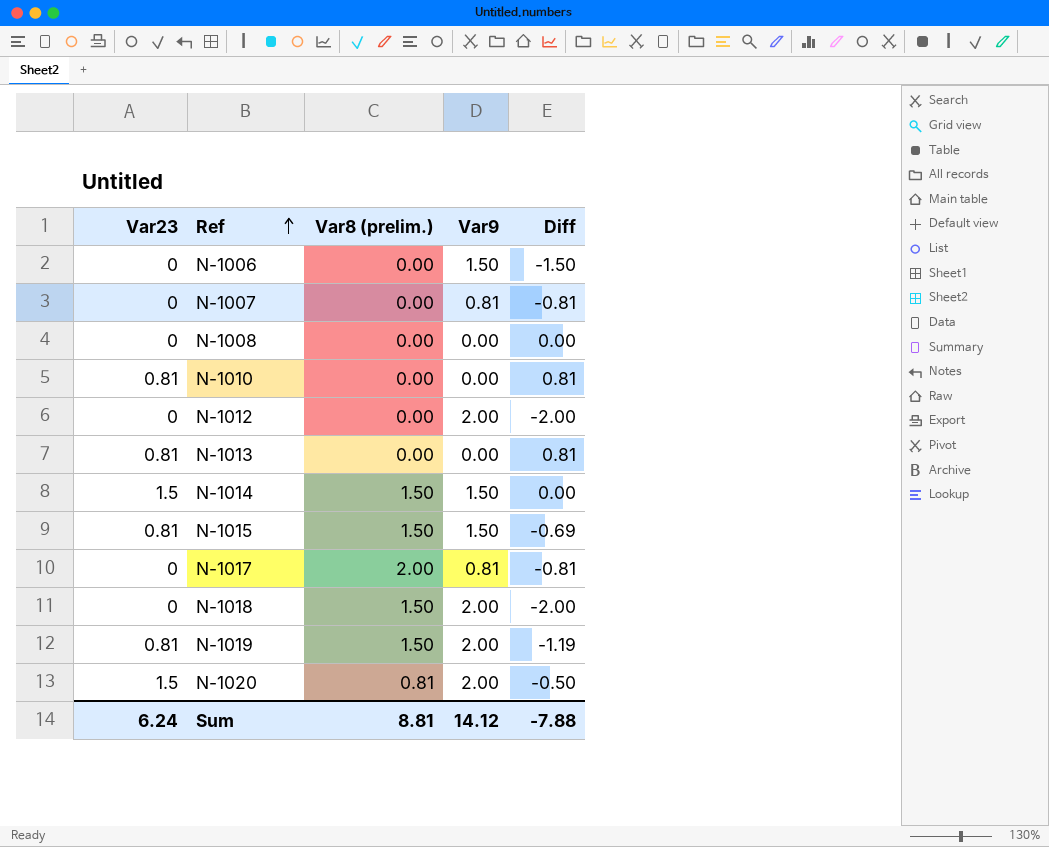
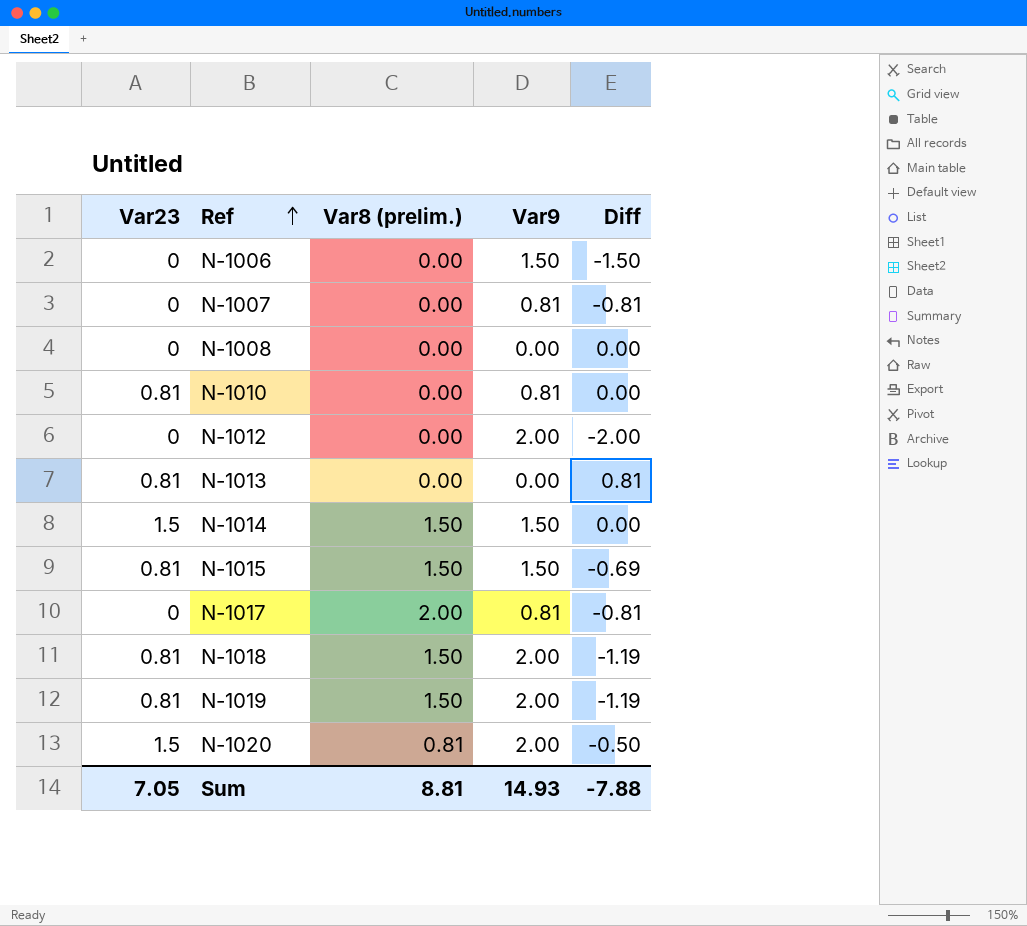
N-1010 | Var9: 0.00 -> 0.81
N-1010 | Diff: 0.81 -> 0.00
N-1018 | Var23: 0 -> 0.81
N-1018 | Diff: -2.00 -> -1.19
Sum | Var23: 6.24 -> 7.05
Sum | Var9: 14.12 -> 14.93

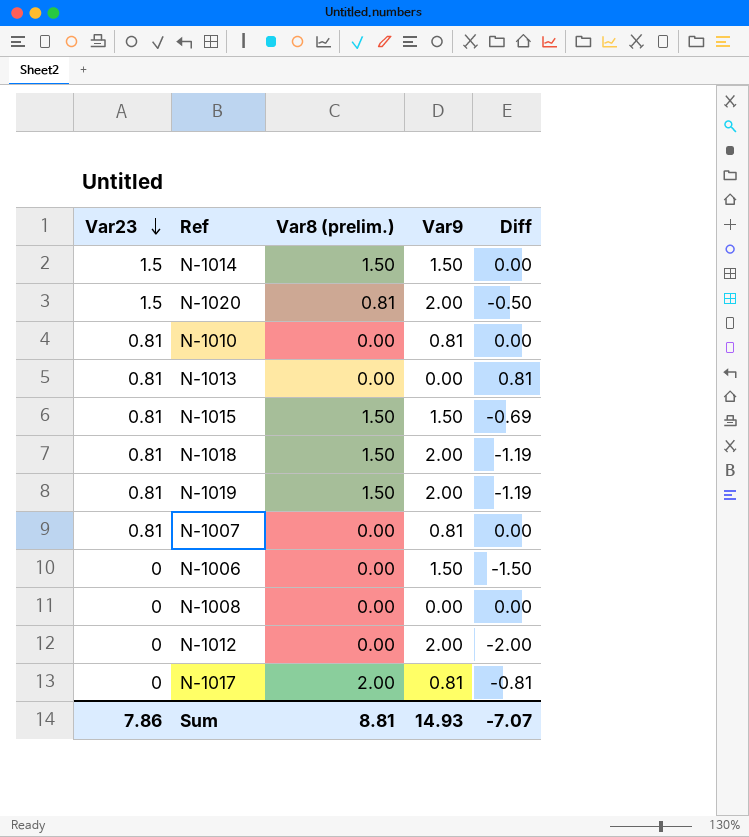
row order: Ref ascending -> Var23 descending
N-1007 | Var23: 0 -> 0.81
N-1007 | Diff: -0.81 -> 0.00
Sum | Var23: 7.05 -> 7.86
Sum | Diff: -7.88 -> -7.07

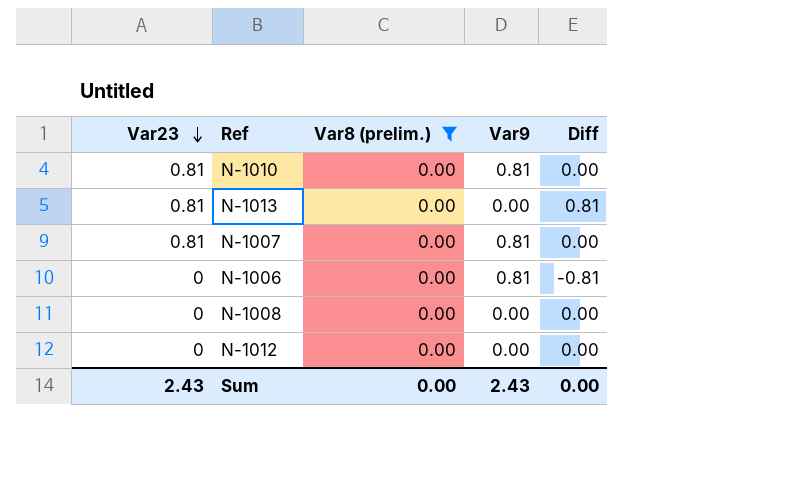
filter: none -> Var8 (prelim.) = 0.00
N-1006 | Var9: 1.50 -> 0.81
N-1006 | Diff: -1.50 -> -0.81
N-1012 | Var9: 2.00 -> 0.00
N-1012 | Diff: -2.00 -> 0.00
Sum | Var23: 7.86 -> 2.43
Sum | Var8 (prelim.): 8.81 -> 0.00
Sum | Var9: 14.93 -> 2.43
Sum | Diff: -7.07 -> 0.00

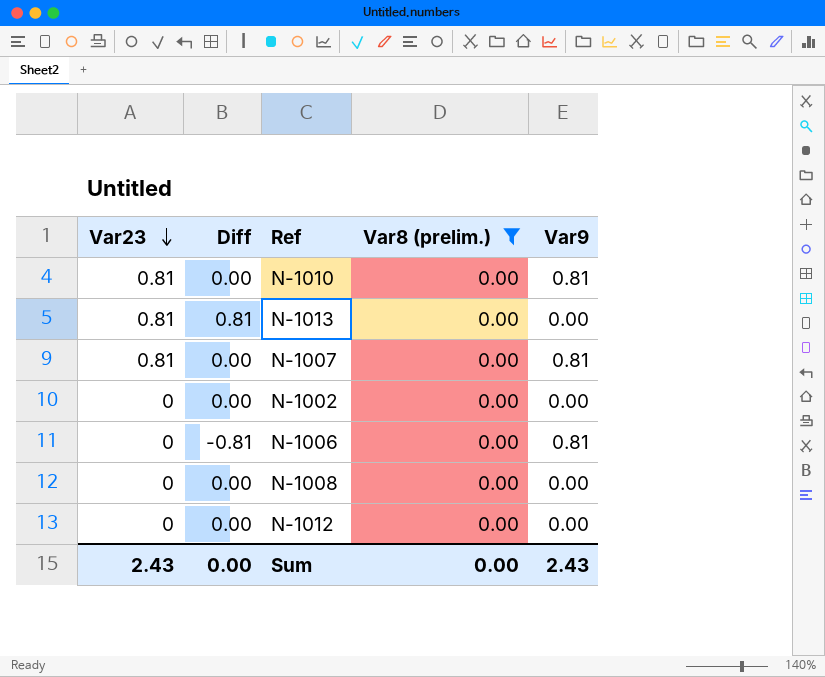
column Diff | position: 5 -> 2
row N-1002: none -> 0 | 0.00 | 0.00 | 0.00

